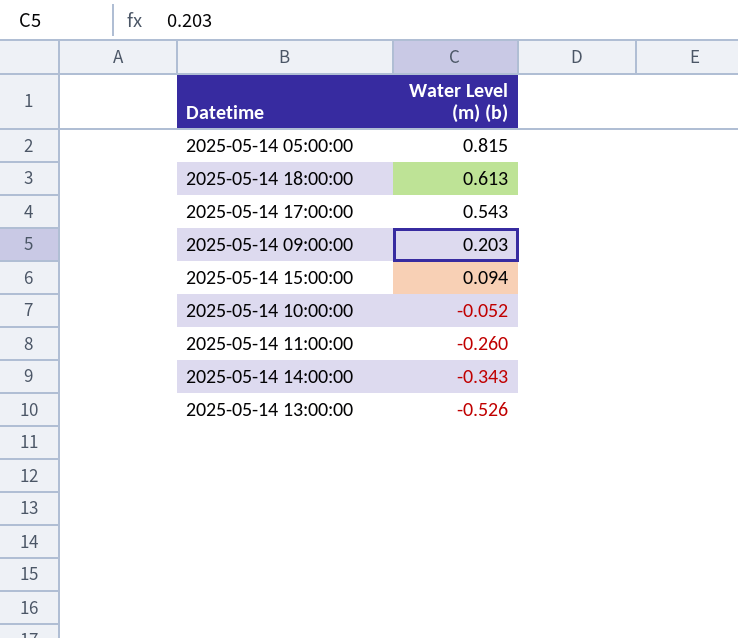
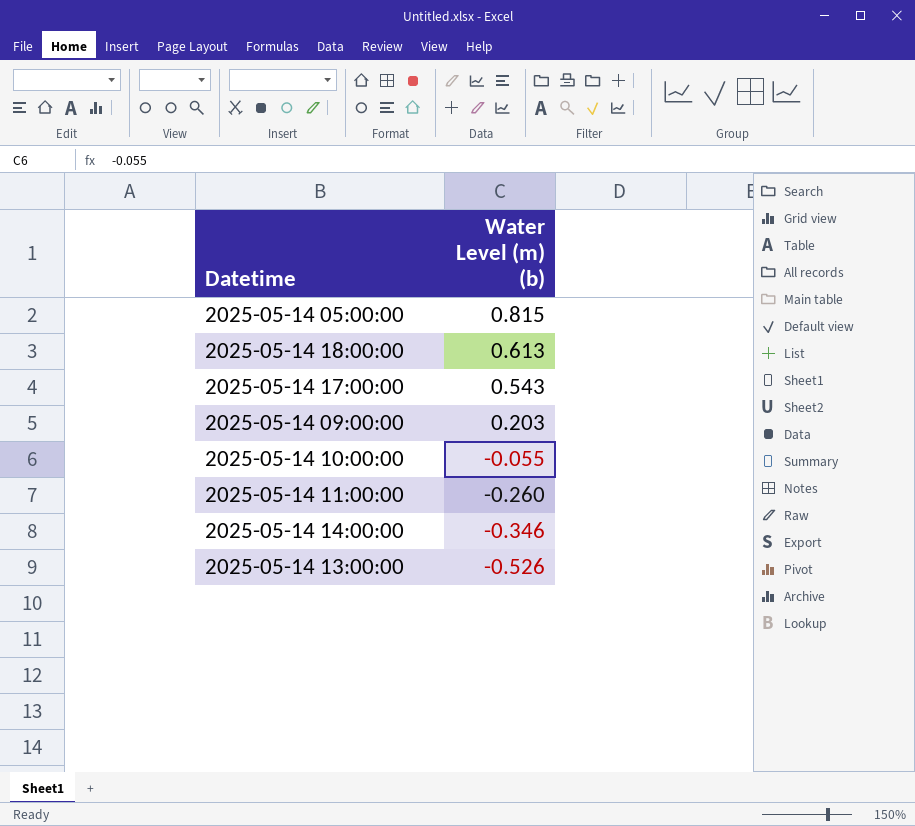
row 2025-05-14 15:00:00: 0.094 -> none
2025-05-14 10:00:00 | Water Level (m) (b): -0.052 -> -0.055
2025-05-14 14:00:00 | Water Level (m) (b): -0.343 -> -0.346

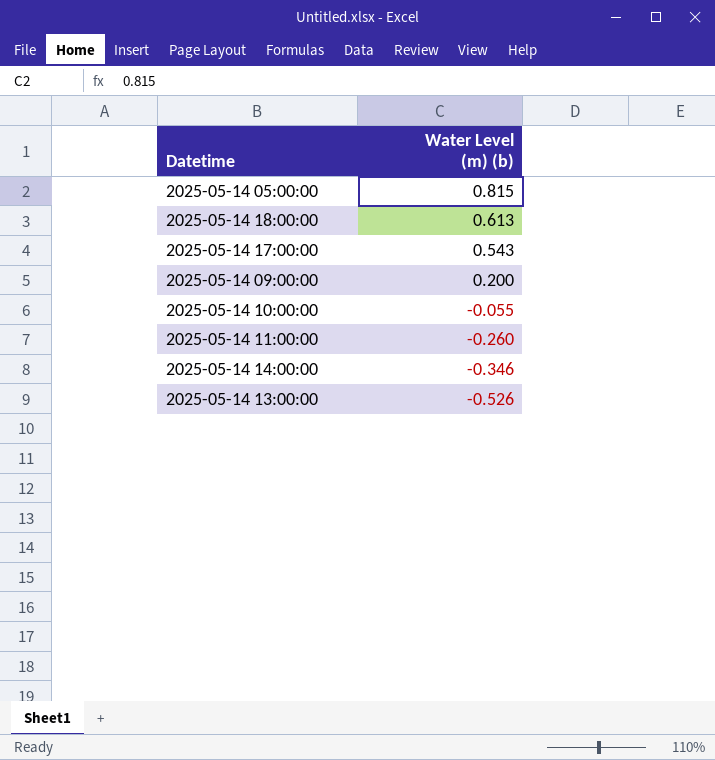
2025-05-14 09:00:00 | Water Level (m) (b): 0.203 -> 0.200

